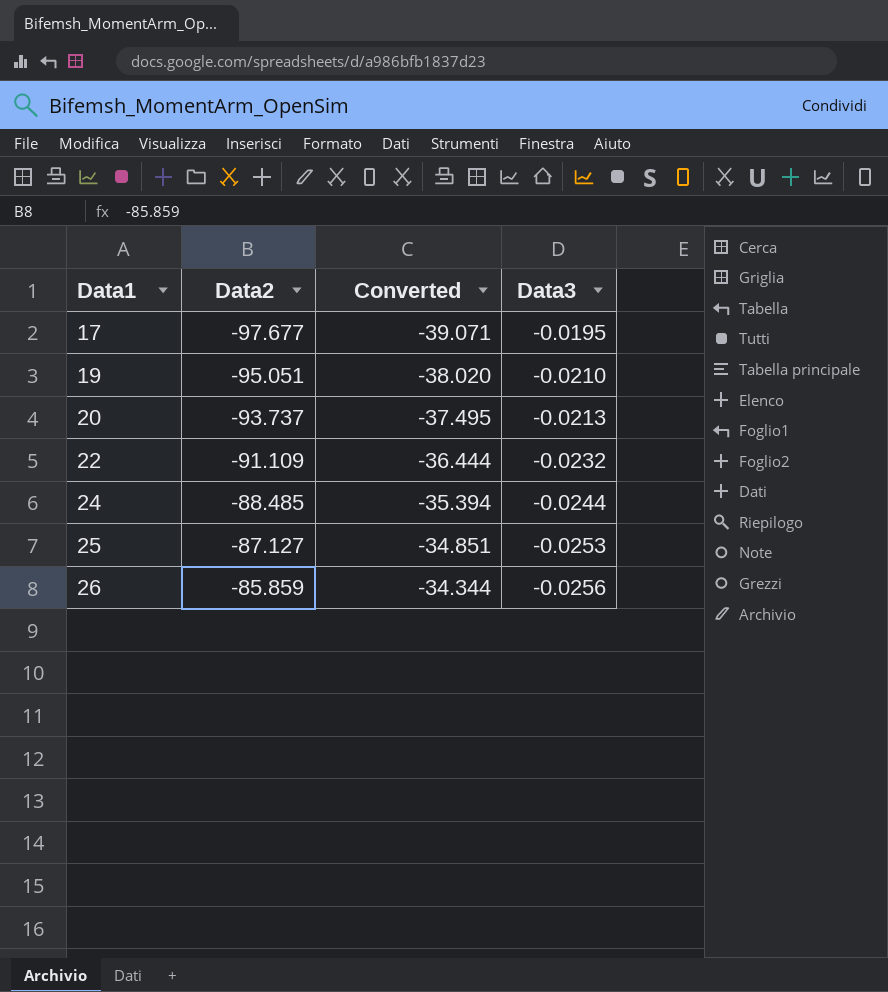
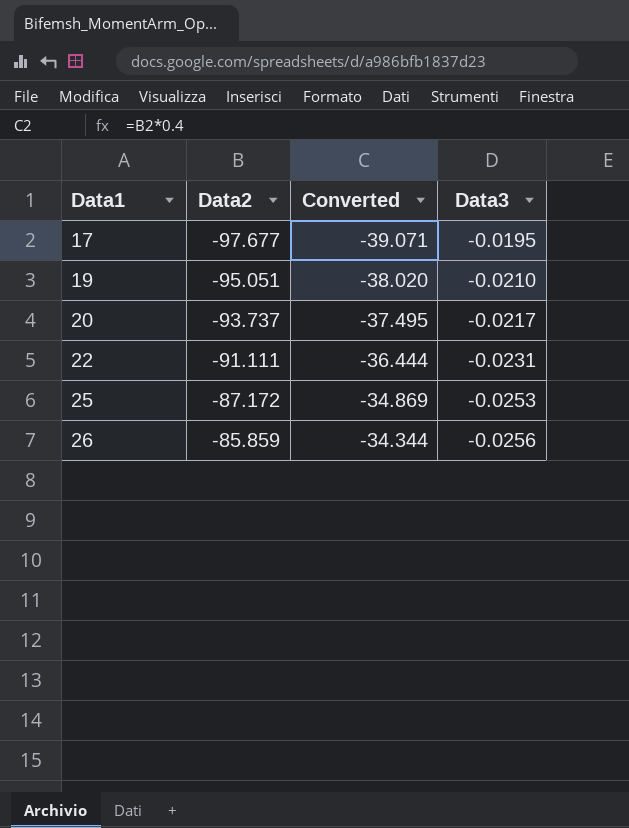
row 24: -88.485 | -35.394 | -0.0244 -> none
20 | Data3: -0.0213 -> -0.0217
22 | Data2: -91.109 -> -91.111
22 | Data3: -0.0232 -> -0.0231
25 | Data2: -87.127 -> -87.172
25 | Converted: -34.851 -> -34.869

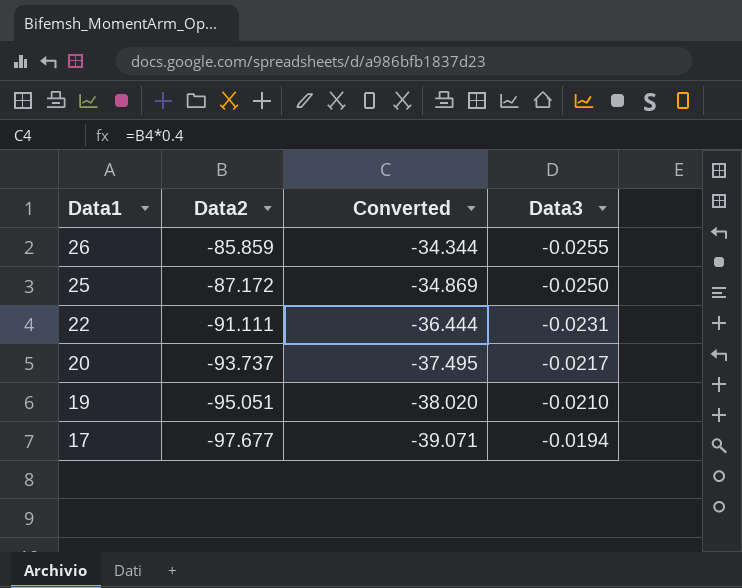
row order: Data1 ascending -> Data1 descending
26 | Data3: -0.0256 -> -0.0255
25 | Data3: -0.0253 -> -0.0250
17 | Data3: -0.0195 -> -0.0194

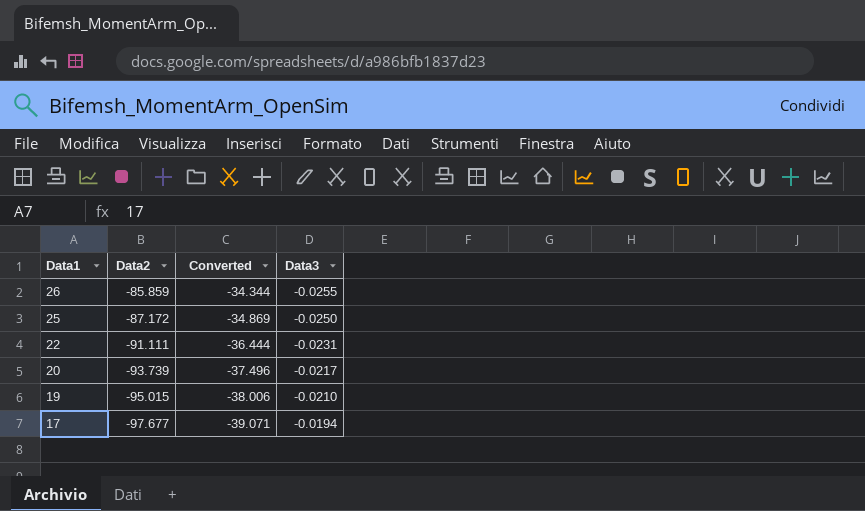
20 | Data2: -93.737 -> -93.739
20 | Converted: -37.495 -> -37.496
19 | Data2: -95.051 -> -95.015
19 | Converted: -38.020 -> -38.006

